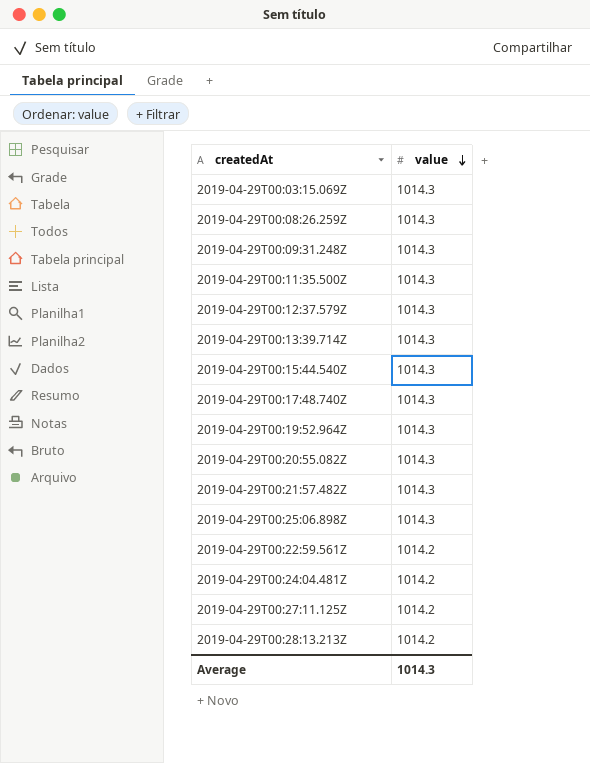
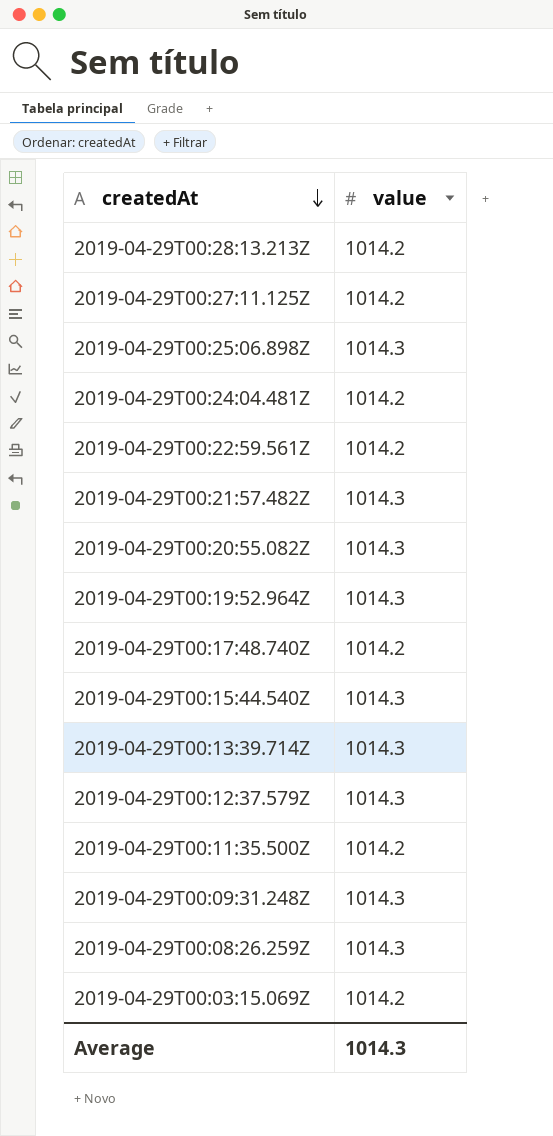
row order: value descending -> createdAt descending
2019-04-29T00:17:48.740Z | value: 1014.3 -> 1014.2
2019-04-29T00:11:35.500Z | value: 1014.3 -> 1014.2
2019-04-29T00:03:15.069Z | value: 1014.3 -> 1014.2

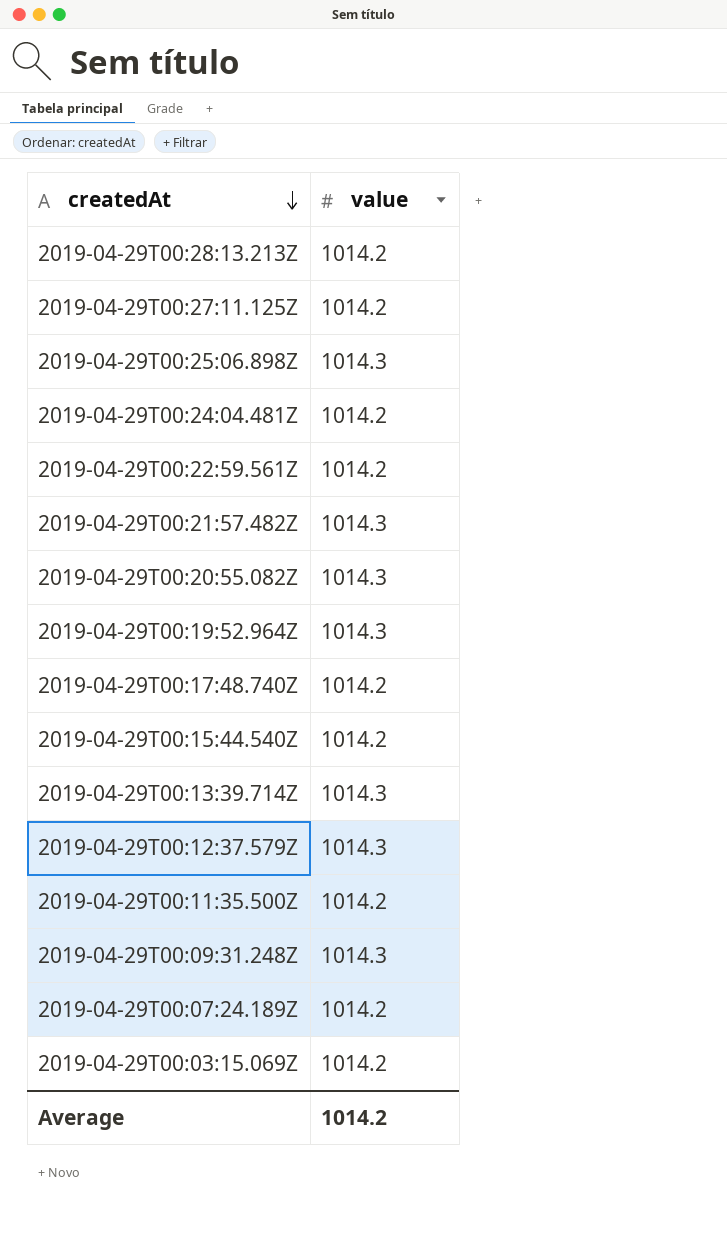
row 2019-04-29T00:08:26.259Z: 1014.3 -> none
2019-04-29T00:15:44.540Z | value: 1014.3 -> 1014.2
row 2019-04-29T00:07:24.189Z: none -> 1014.2
Average | value: 1014.3 -> 1014.2

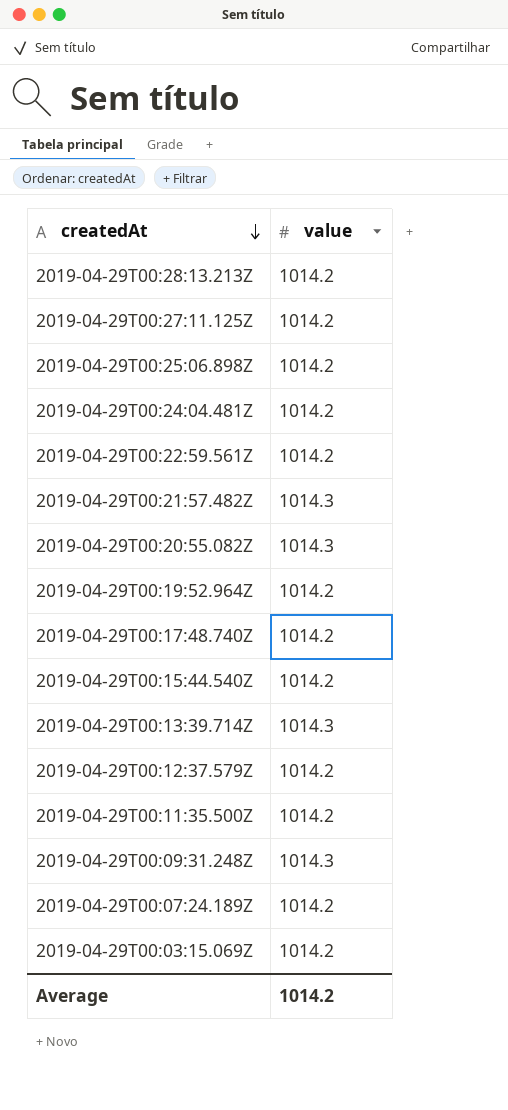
2019-04-29T00:25:06.898Z | value: 1014.3 -> 1014.2
2019-04-29T00:19:52.964Z | value: 1014.3 -> 1014.2
2019-04-29T00:12:37.579Z | value: 1014.3 -> 1014.2

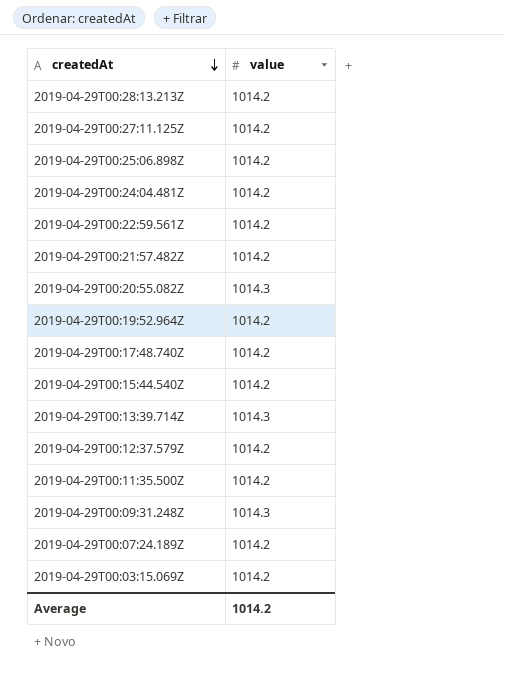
2019-04-29T00:21:57.482Z | value: 1014.3 -> 1014.2

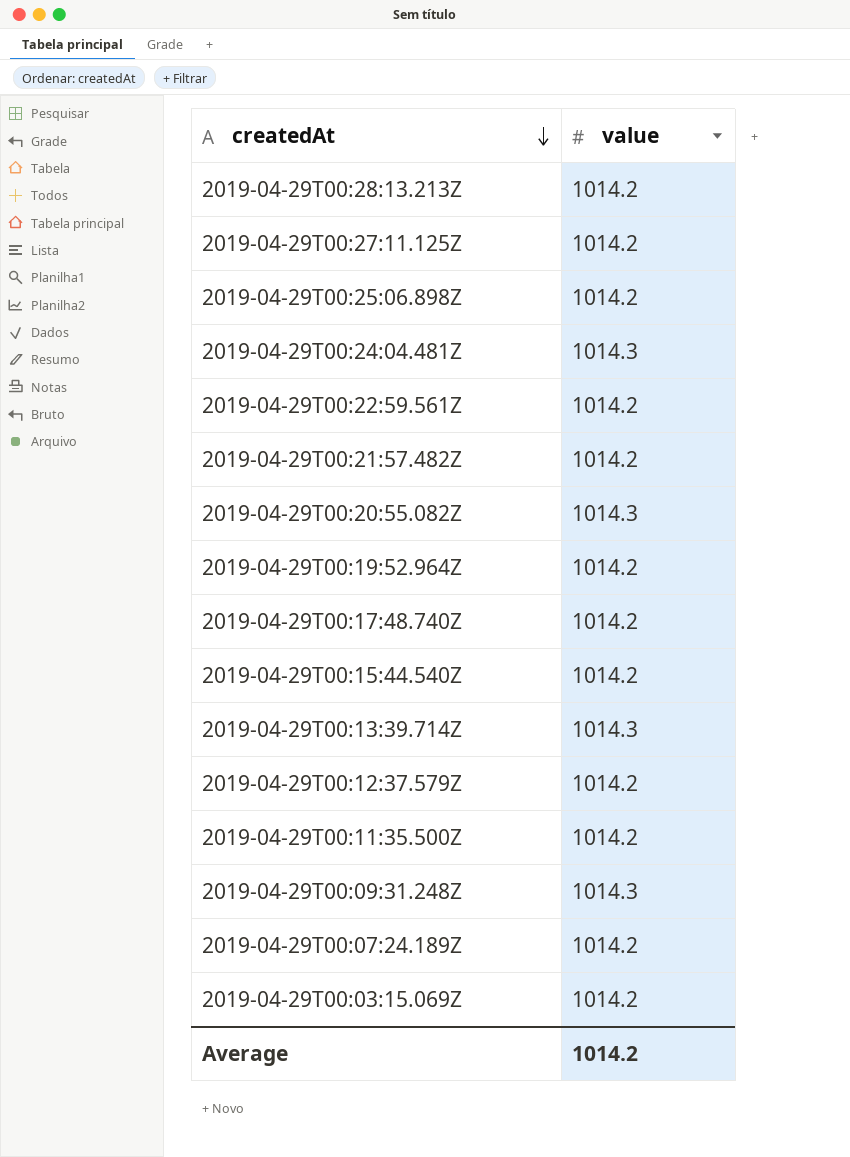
2019-04-29T00:24:04.481Z | value: 1014.2 -> 1014.3

